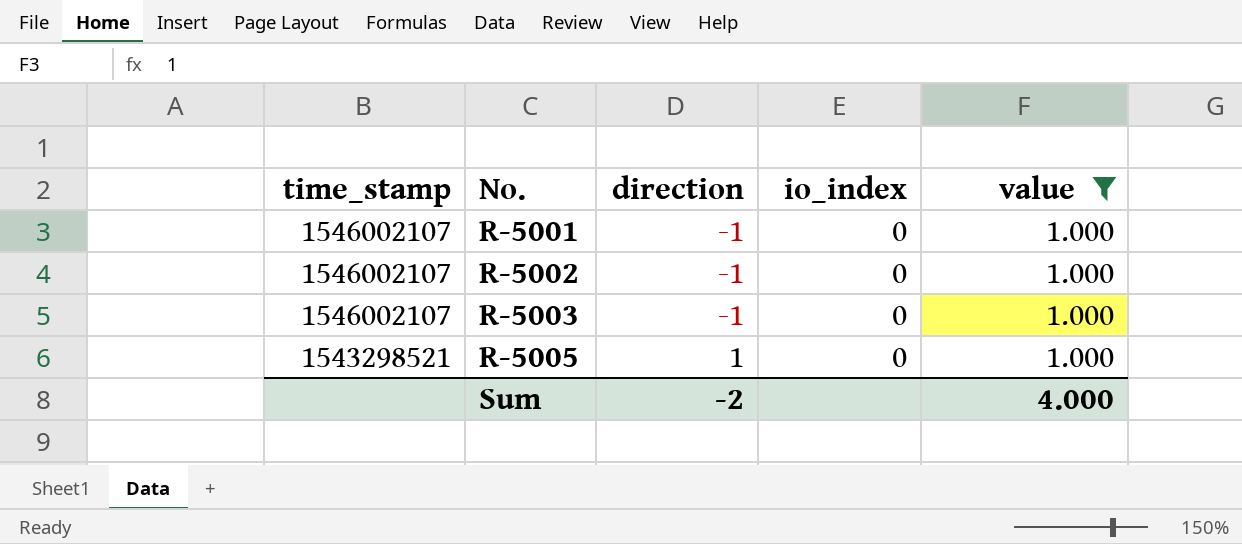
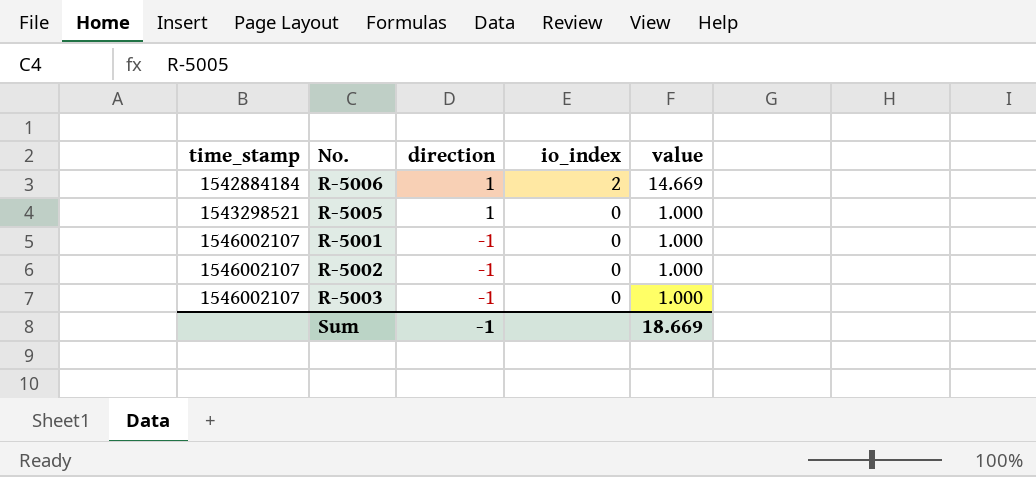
filter: value = 1.000 -> none
row order: time_stamp descending -> time_stamp ascending
Sum | direction: -2 -> -1
Sum | value: 4.000 -> 18.669

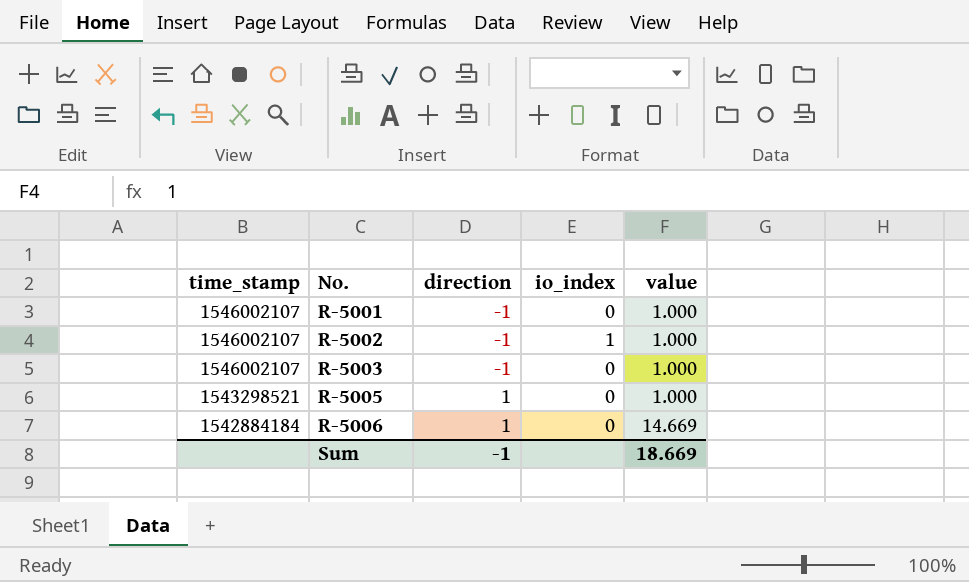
row order: time_stamp ascending -> time_stamp descending
R-5002 | io_index: 0 -> 1
R-5006 | io_index: 2 -> 0

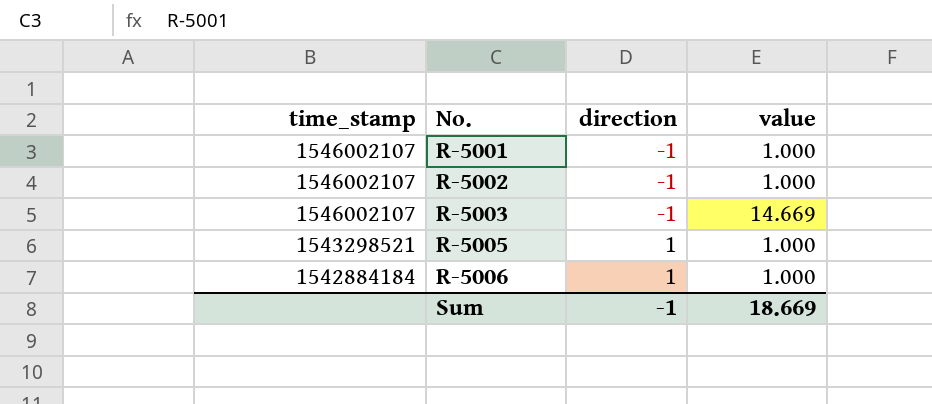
column io_index | position: 4 -> none
R-5003 | value: 1.000 -> 14.669
R-5006 | value: 14.669 -> 1.000

